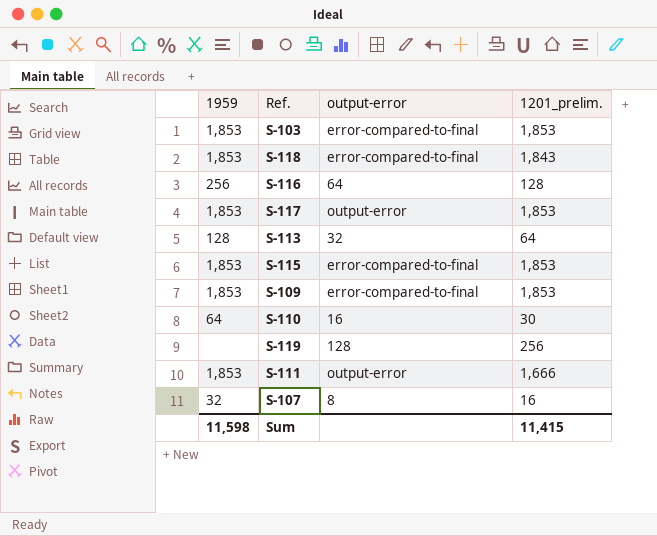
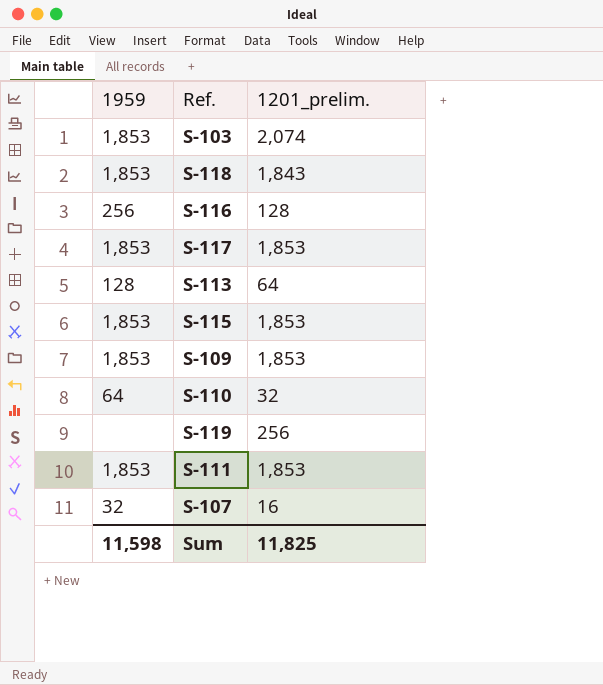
column output-error | position: 3 -> none
S-103 | 1201_prelim.: 1,853 -> 2,074
S-110 | 1201_prelim.: 30 -> 32
S-111 | 1201_prelim.: 1,666 -> 1,853
Sum | 1201_prelim.: 11,415 -> 11,825

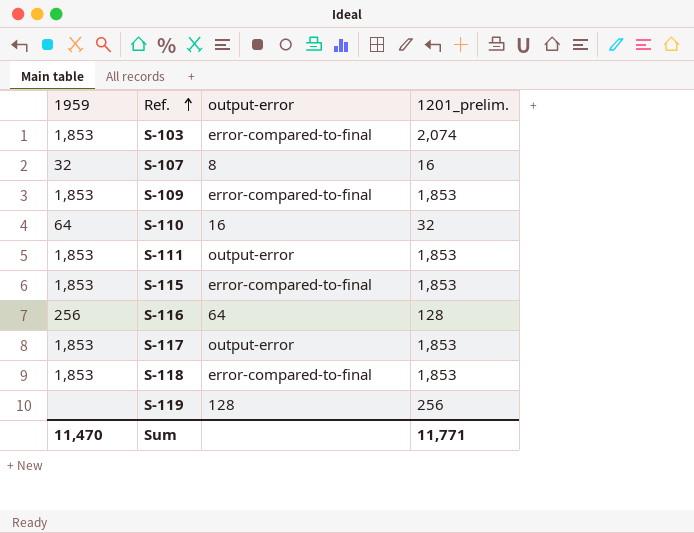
row order: none -> Ref. ascending
column output-error | position: none -> 3
row S-113: 128 | 64 -> none
S-118 | 1201_prelim.: 1,843 -> 1,853
Sum | 1959: 11,598 -> 11,470
Sum | 1201_prelim.: 11,825 -> 11,771

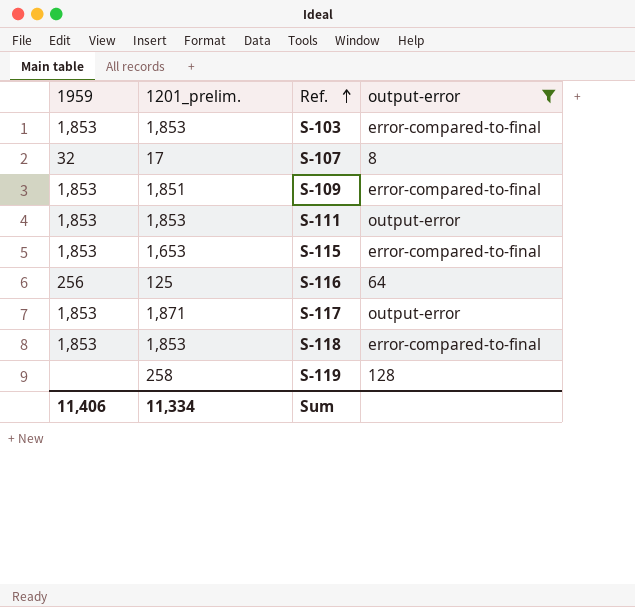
filter: none -> output-error != 16
column 1201_prelim. | position: 4 -> 2
S-103 | 1201_prelim.: 2,074 -> 1,853
S-107 | 1201_prelim.: 16 -> 17
S-109 | 1201_prelim.: 1,853 -> 1,851
S-115 | 1201_prelim.: 1,853 -> 1,653
S-116 | 1201_prelim.: 128 -> 125
S-117 | 1201_prelim.: 1,853 -> 1,871
S-119 | 1201_prelim.: 256 -> 258
Sum | 1959: 11,470 -> 11,406
Sum | 1201_prelim.: 11,771 -> 11,334

